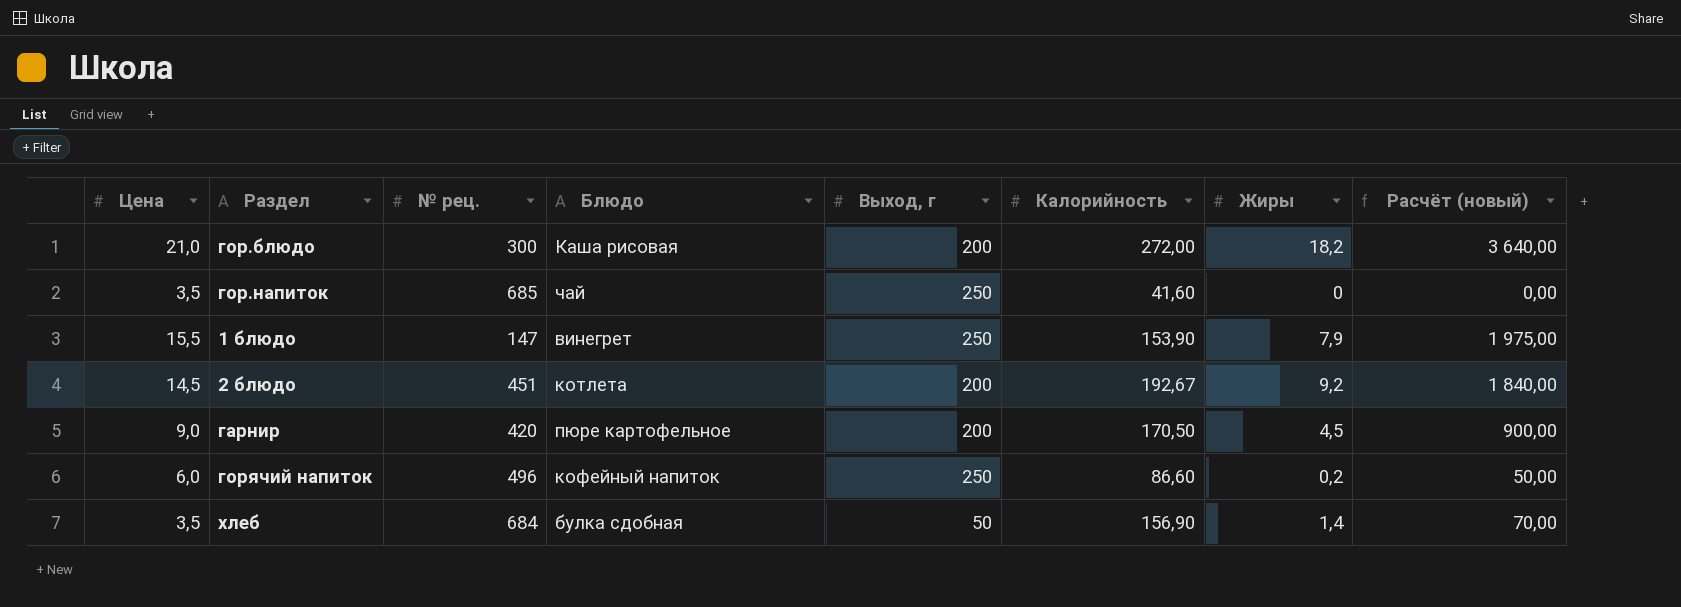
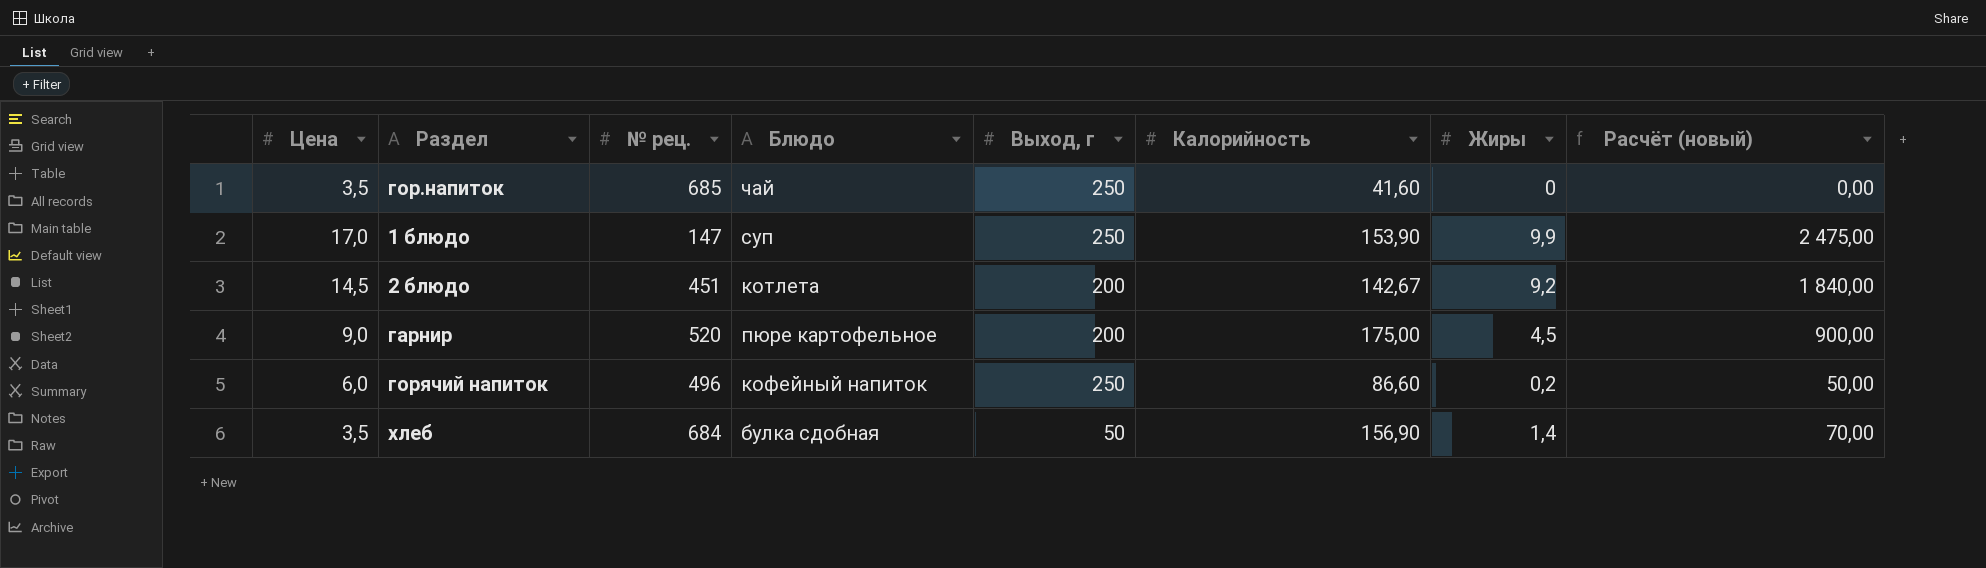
row гор.блюдо: 21,0 | 300 | Каша рисовая | 200 | 272,00 | 18,2 | 3 640,00 -> none
1 блюдо | Цена: 15,5 -> 17,0
1 блюдо | Блюдо: винегрет -> суп
1 блюдо | Жиры: 7,9 -> 9,9
1 блюдо | Расчёт (новый): 1 975,00 -> 2 475,00
2 блюдо | Калорийность: 192,67 -> 142,67
гарнир | № рец.: 420 -> 520
гарнир | Калорийность: 170,50 -> 175,00

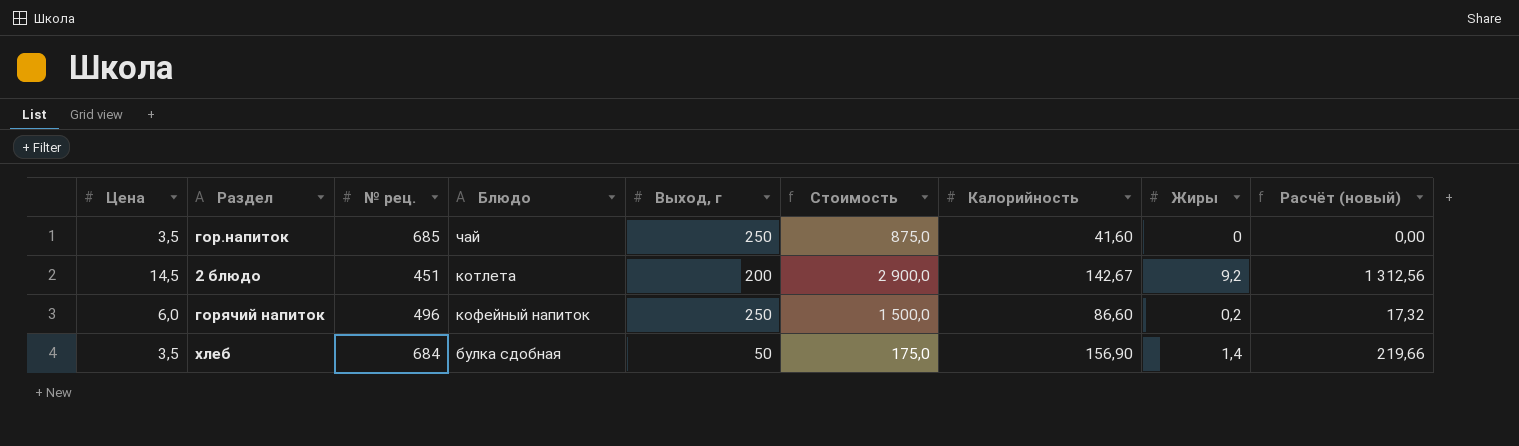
column Стоимость | formula: none -> [Цена] * [Выход, г]
column Расчёт (новый) | formula: [Выход, г] * [Жиры] -> [Калорийность] * [Жиры]
row 1 блюдо: 17,0 | 147 | суп | 250 | 153,90 | 9,9 | 2 475,00 -> none
row гарнир: 9,0 | 520 | пюре картофельное | 200 | 175,00 | 4,5 | 900,00 -> none

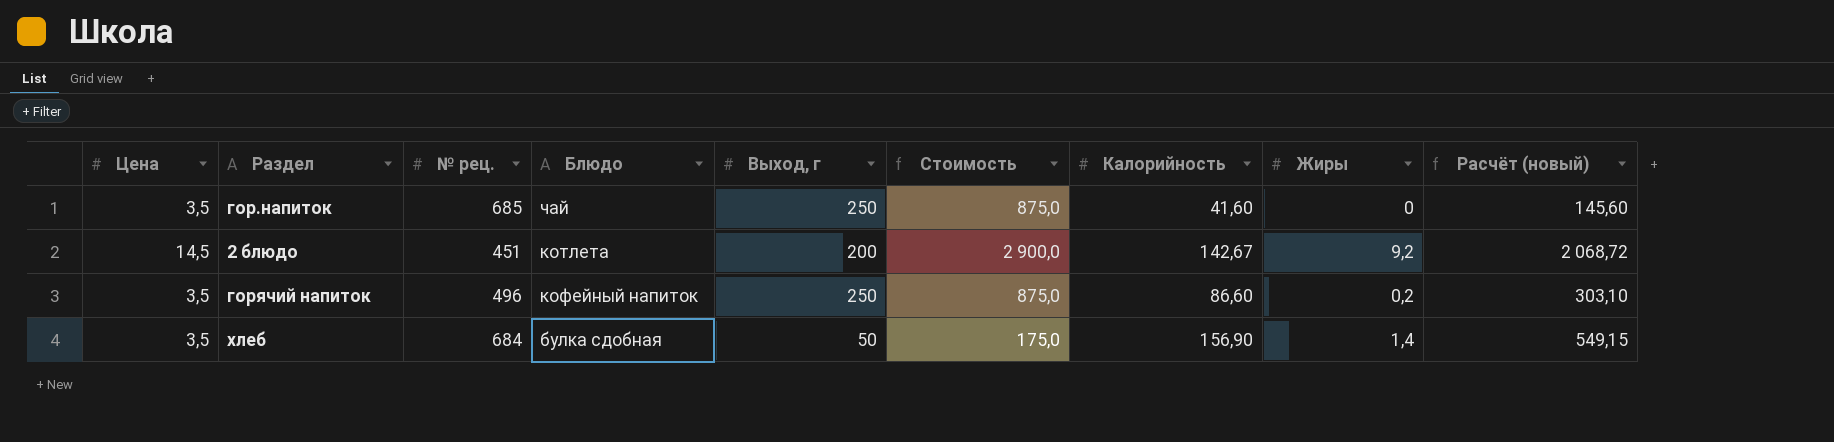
column Расчёт (новый) | formula: [Калорийность] * [Жиры] -> [Цена] * [Калорийность]
горячий напиток | Цена: 6,0 -> 3,5
горячий напиток | Стоимость: 1 500,0 -> 875,0

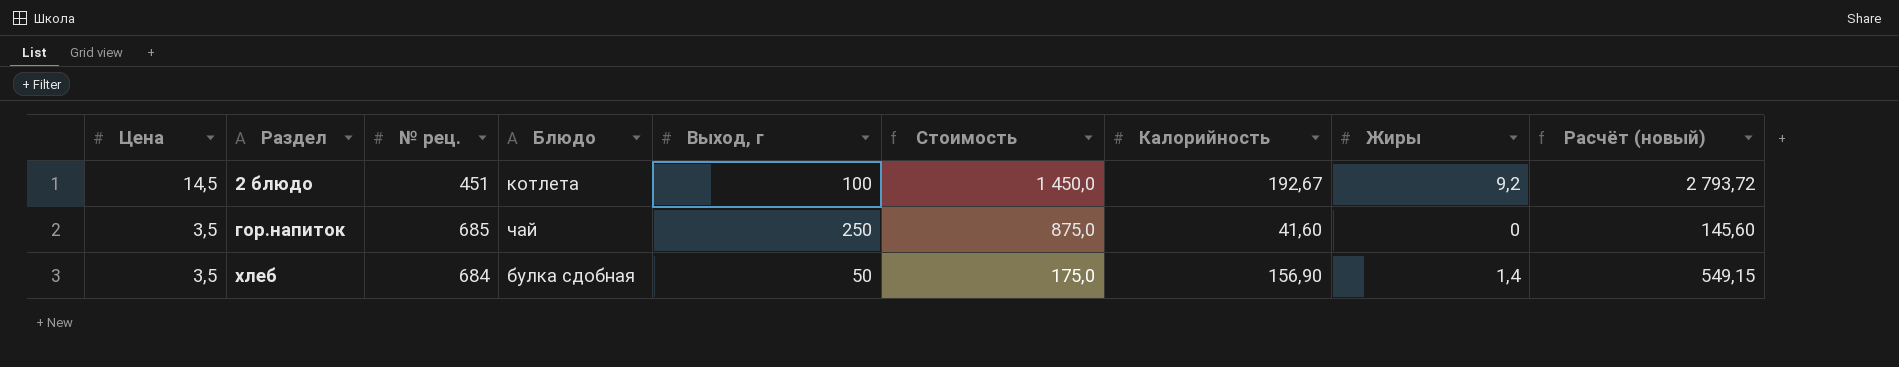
row order: none -> Цена descending
row горячий напиток: 3,5 | 496 | кофейный напиток | 250 | 875,0 | 86,60 | 0,2 | 303,10 -> none
2 блюдо | Выход, г: 200 -> 100
2 блюдо | Стоимость: 2 900,0 -> 1 450,0
2 блюдо | Калорийность: 142,67 -> 192,67
2 блюдо | Расчёт (новый): 2 068,72 -> 2 793,72

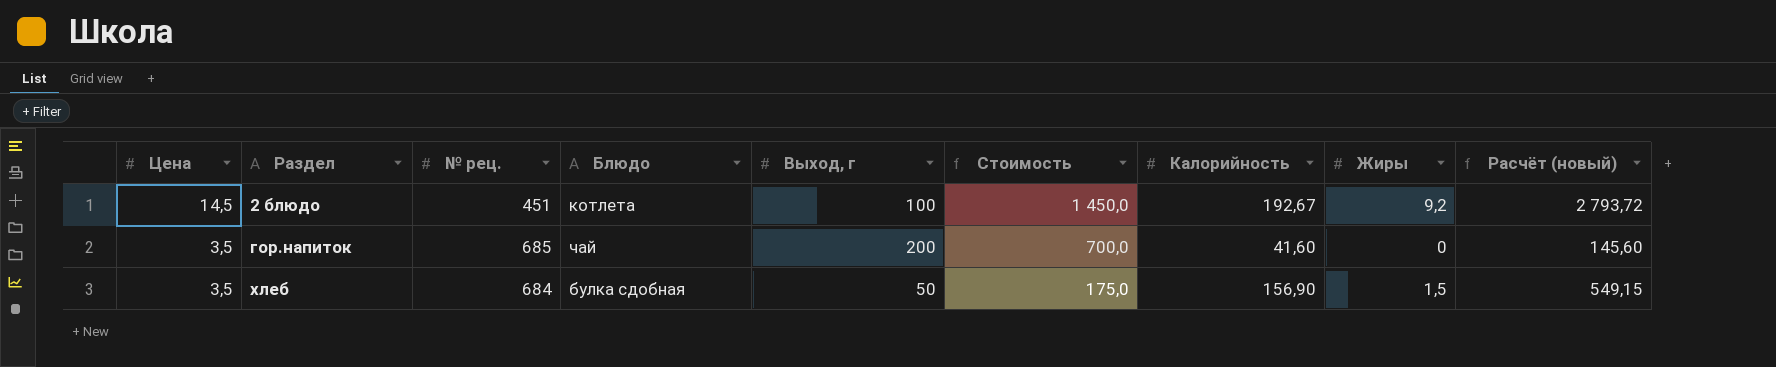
гор.напиток | Выход, г: 250 -> 200
гор.напиток | Стоимость: 875,0 -> 700,0
хлеб | Жиры: 1,4 -> 1,5

